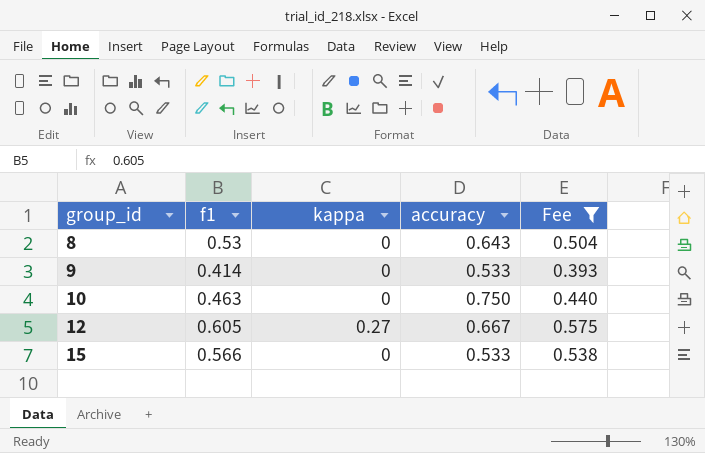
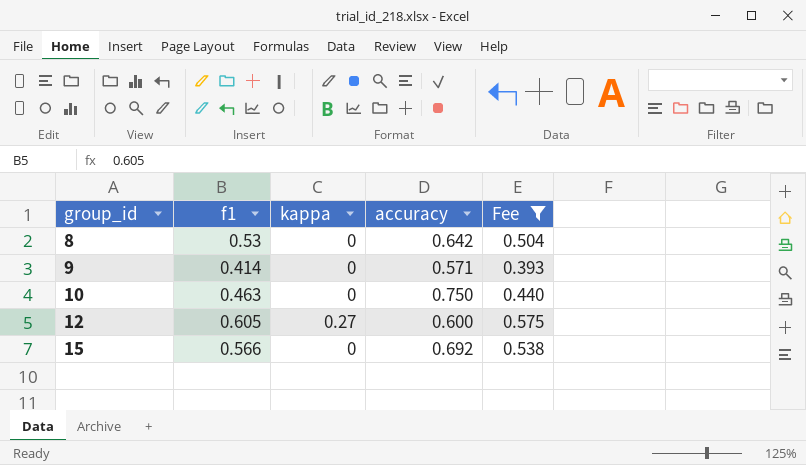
8 | accuracy: 0.643 -> 0.642
9 | accuracy: 0.533 -> 0.571
12 | accuracy: 0.667 -> 0.600
15 | accuracy: 0.533 -> 0.692

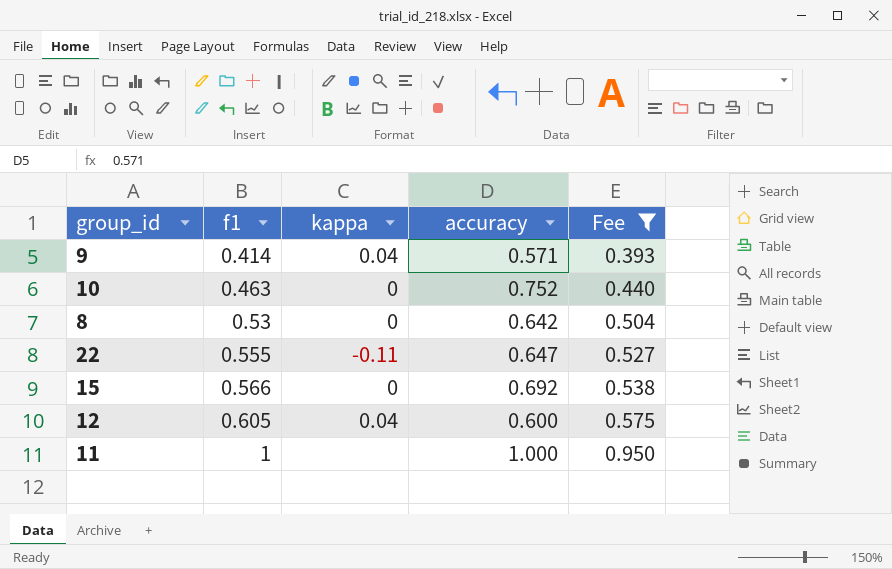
row order: group_id ascending -> f1 ascending
9 | kappa: 0 -> 0.04
10 | accuracy: 0.750 -> 0.752
row 22: none -> 0.555 | -0.11 | 0.647 | 0.527
12 | kappa: 0.27 -> 0.04
row 11: none -> 1 | none | 1.000 | 0.950

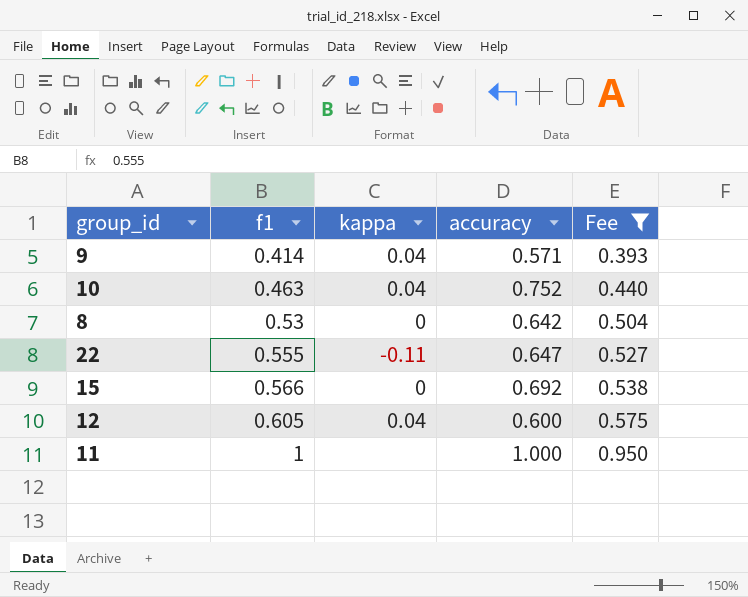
10 | kappa: 0 -> 0.04

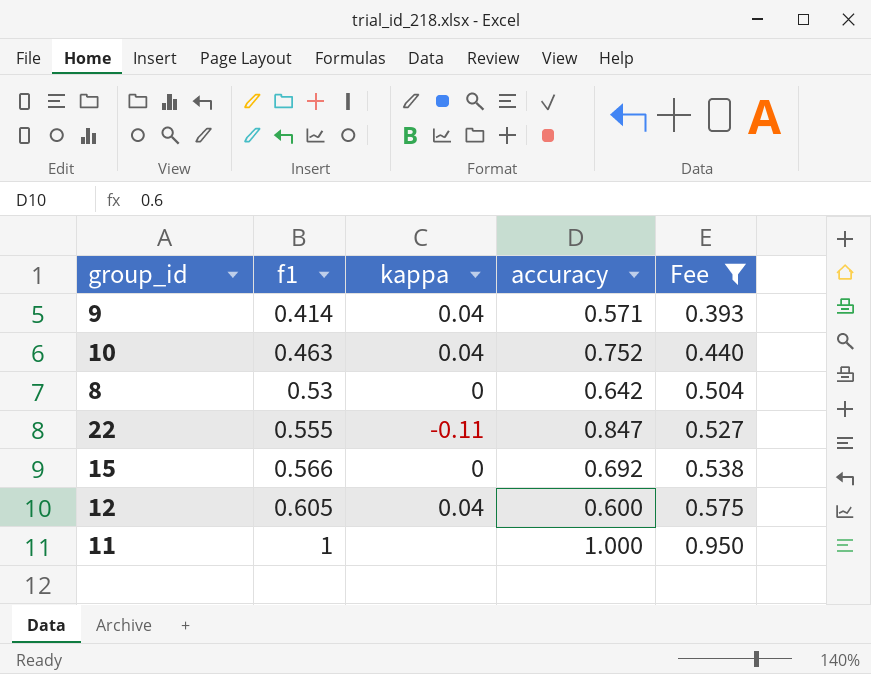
22 | accuracy: 0.647 -> 0.847

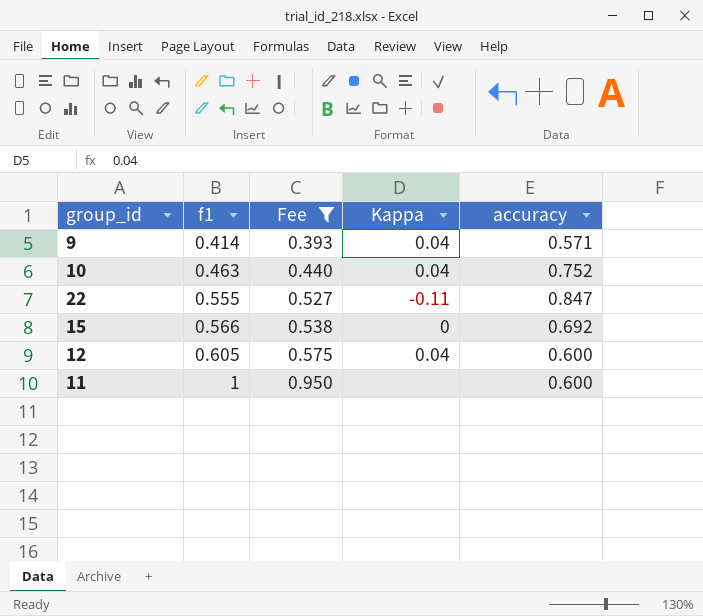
column Fee | position: 5 -> 3
column name: kappa -> Kappa
row 8: 0.53 | 0 | 0.642 | 0.504 -> none
11 | accuracy: 1.000 -> 0.600

